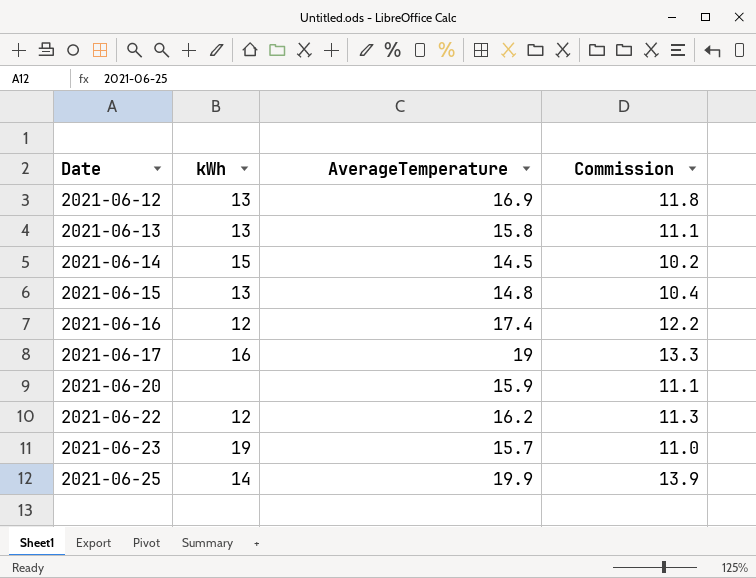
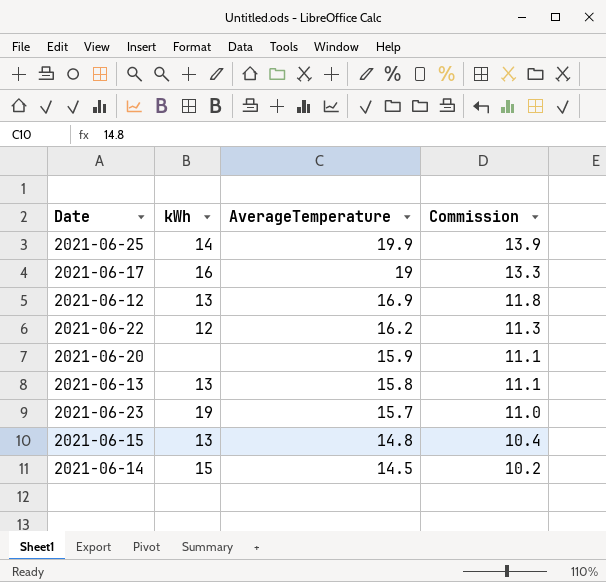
row order: Date ascending -> AverageTemperature descending
row 2021-06-16: 12 | 17.4 | 12.2 -> none

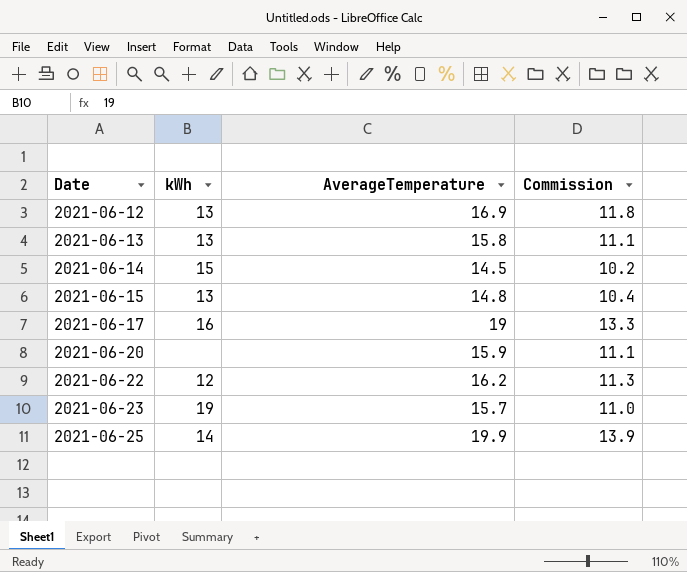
row order: AverageTemperature descending -> Date ascending

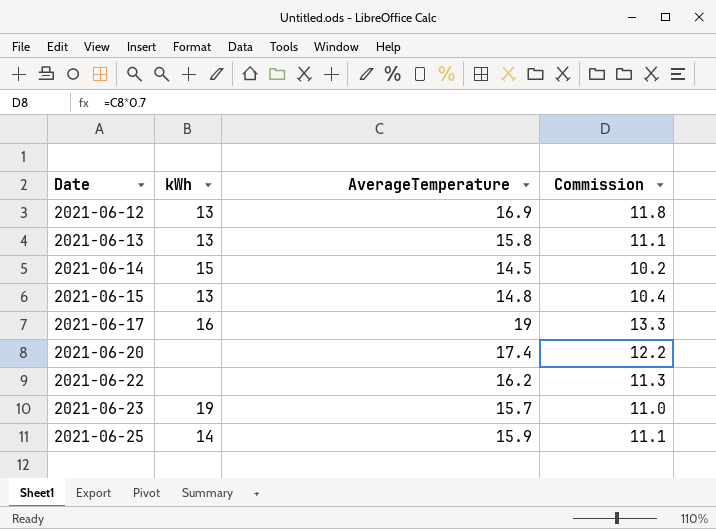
2021-06-20 | AverageTemperature: 15.9 -> 17.4
2021-06-20 | Commission: 11.1 -> 12.2
2021-06-22 | kWh: 12 -> none
2021-06-25 | AverageTemperature: 19.9 -> 15.9
2021-06-25 | Commission: 13.9 -> 11.1

